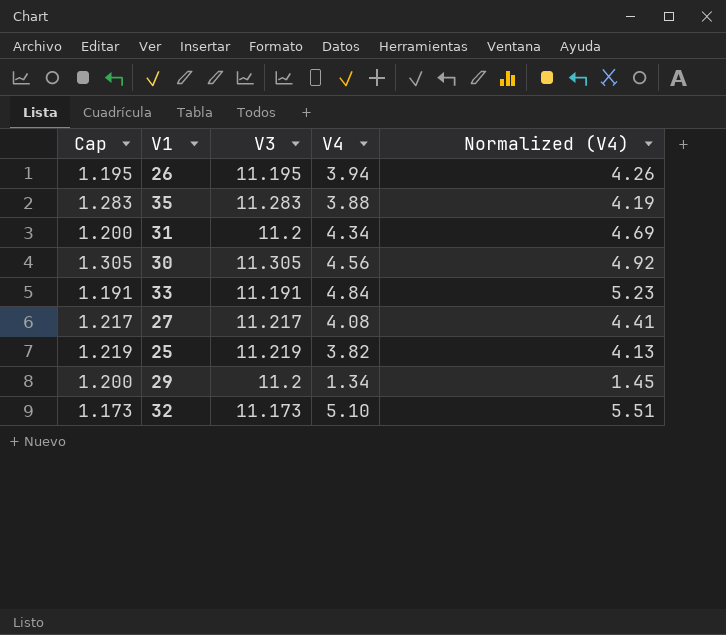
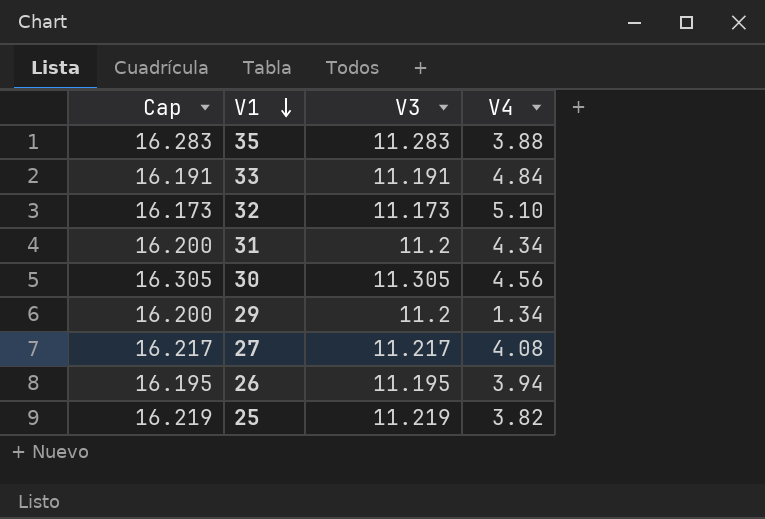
row order: none -> V1 descending
column Normalized (V4) | formula: [V4] * 1.08 -> none
column Cap | formula: [V3] - 10 -> [V3] + 5

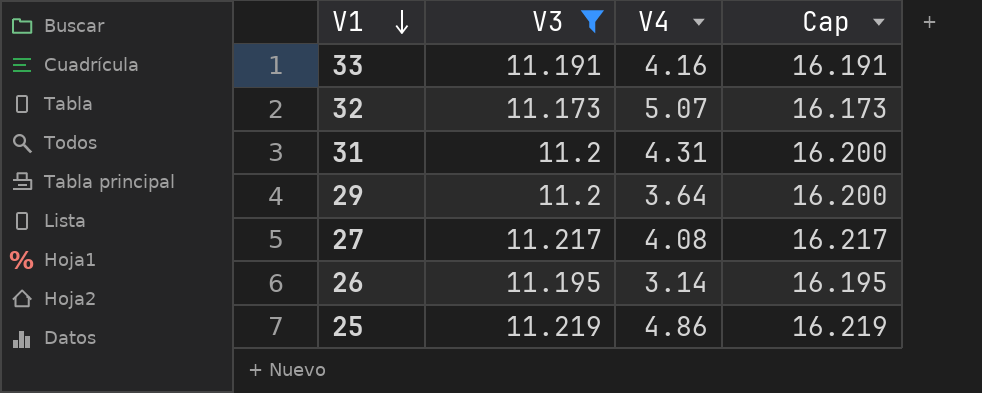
filter: none -> V3 <= 11.219
column Cap | position: 1 -> 4
33 | V4: 4.84 -> 4.16
32 | V4: 5.10 -> 5.07
31 | V4: 4.34 -> 4.31
29 | V4: 1.34 -> 3.64
26 | V4: 3.94 -> 3.14
25 | V4: 3.82 -> 4.86

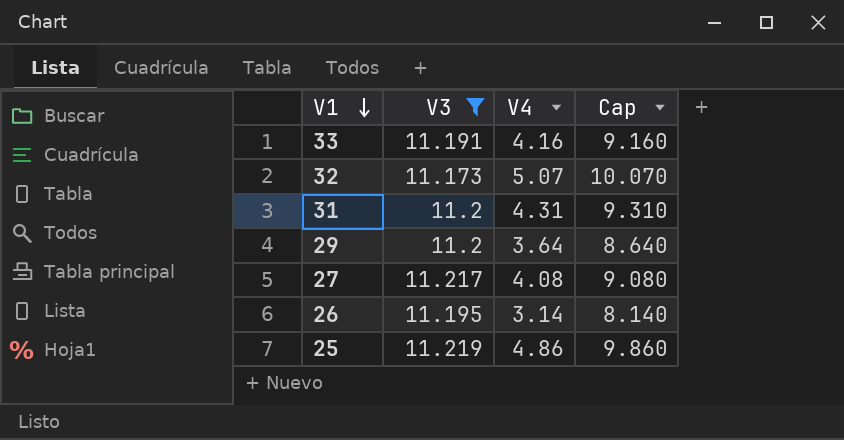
column Cap | formula: [V3] + 5 -> [V4] + 5

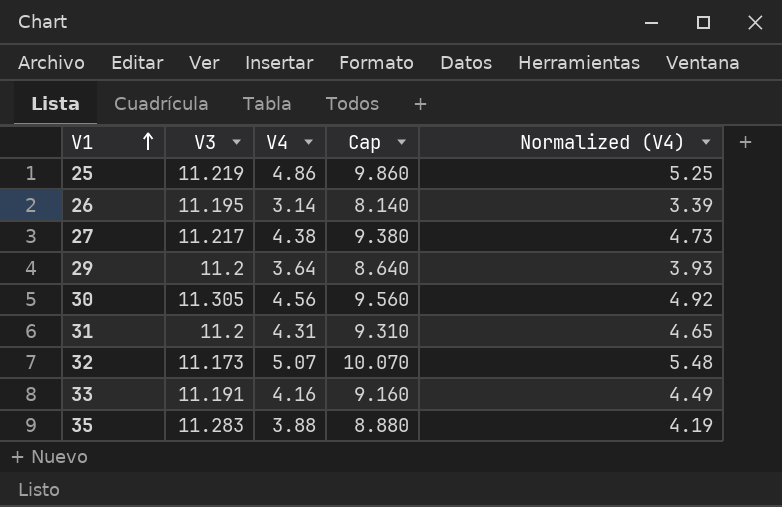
filter: V3 <= 11.219 -> none
row order: V1 descending -> V1 ascending
column Normalized (V4) | formula: none -> [V4] * 1.08
27 | V4: 4.08 -> 4.38
27 | Cap: 9.080 -> 9.380

